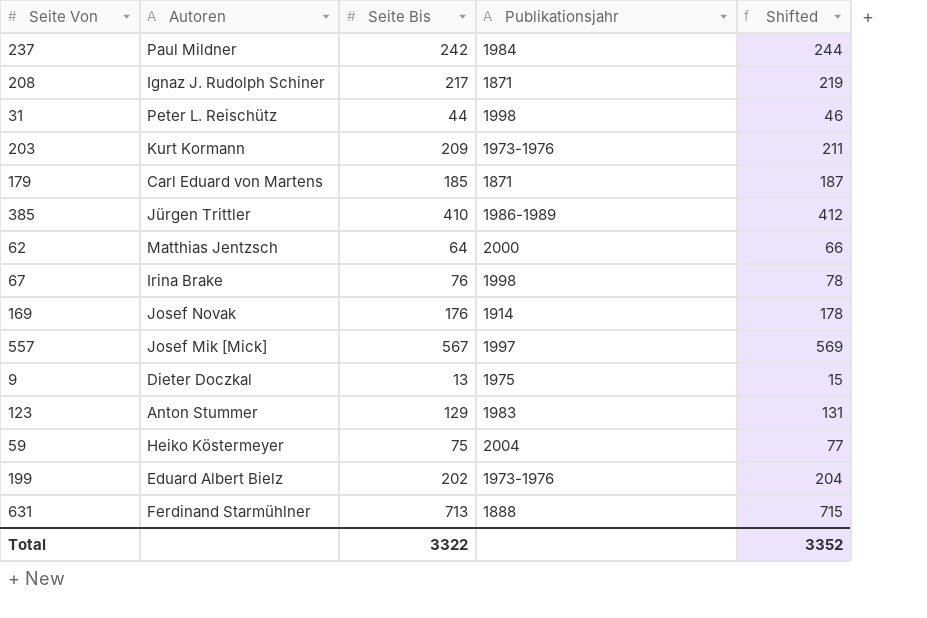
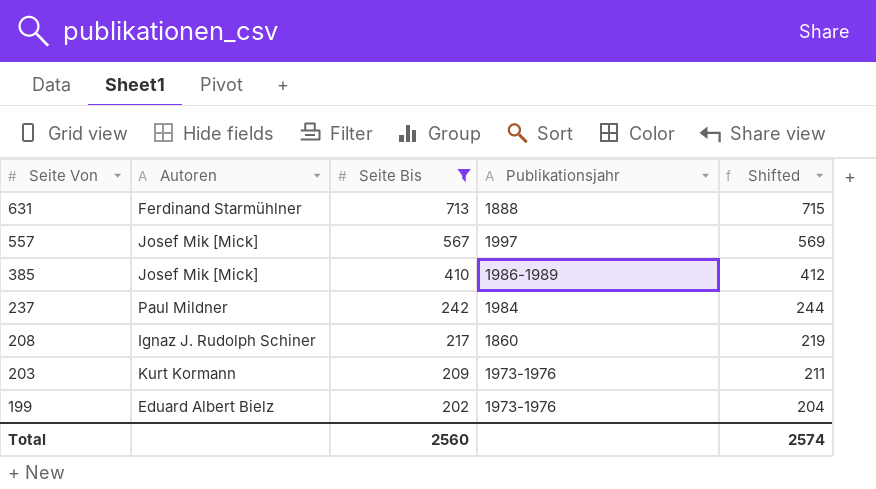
filter: none -> Seite Bis >= 202
row order: none -> Seite Von descending
385 | Autoren: Jürgen Trittler -> Josef Mik [Mick]
208 | Publikationsjahr: 1871 -> 1860
Total | Seite Bis: 3322 -> 2560
Total | Shifted: 3352 -> 2574

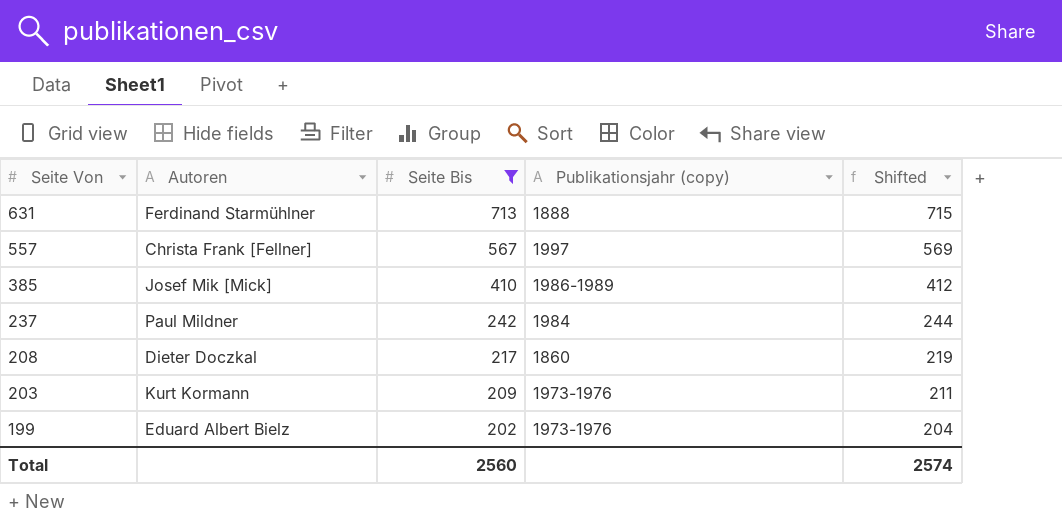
column name: Publikationsjahr -> Publikationsjahr (copy)
557 | Autoren: Josef Mik [Mick] -> Christa Frank [Fellner]
208 | Autoren: Ignaz J. Rudolph Schiner -> Dieter Doczkal

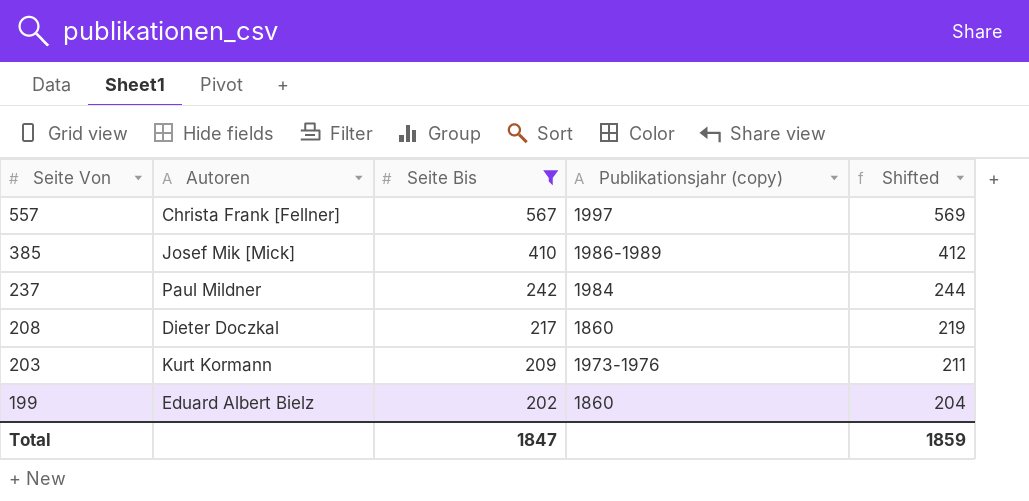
row 631: Ferdinand Starmühlner | 713 | 1888 | 715 -> none
199 | Publikationsjahr (copy): 1973-1976 -> 1860
Total | Seite Bis: 2560 -> 1847
Total | Shifted: 2574 -> 1859

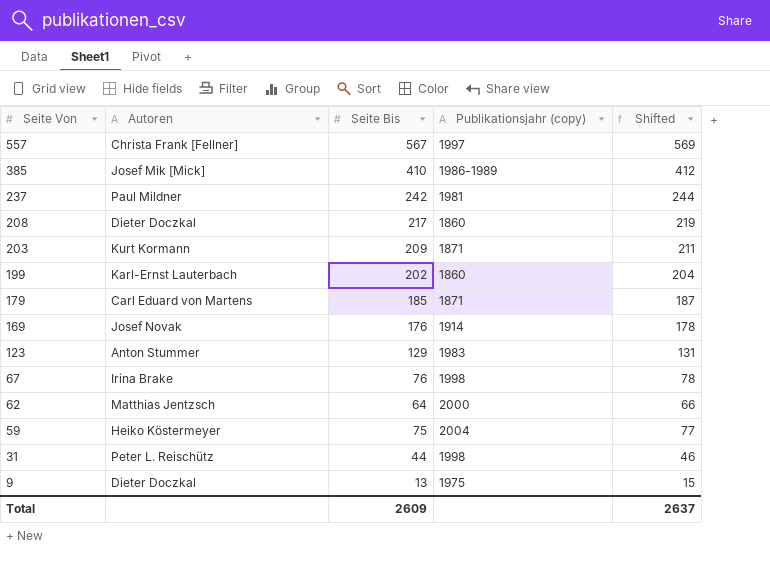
filter: Seite Bis >= 202 -> none
237 | Publikationsjahr (copy): 1984 -> 1981
203 | Publikationsjahr (copy): 1973-1976 -> 1871
199 | Autoren: Eduard Albert Bielz -> Karl-Ernst Lauterbach
Total | Seite Bis: 1847 -> 2609
Total | Shifted: 1859 -> 2637

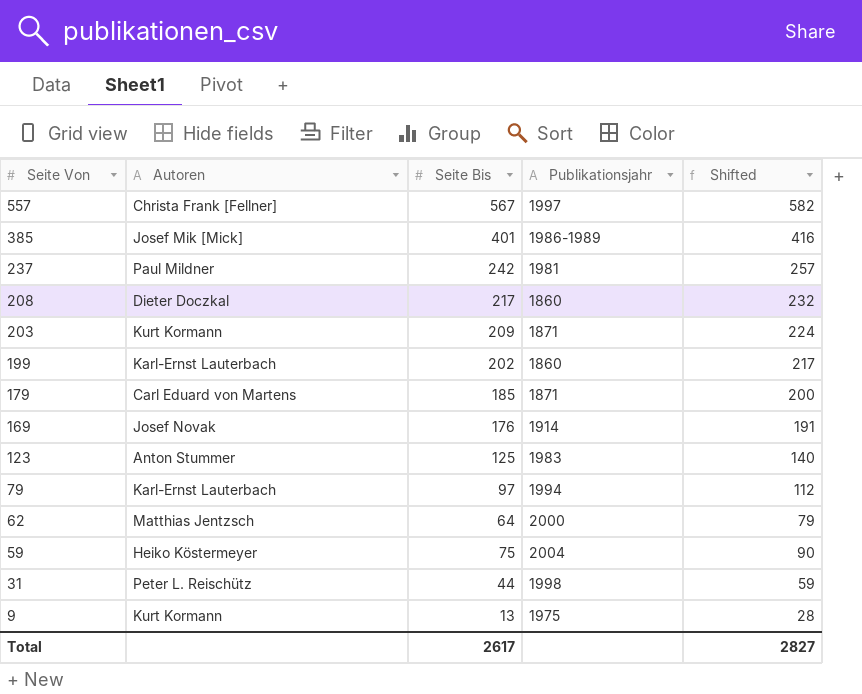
column name: Publikationsjahr (copy) -> Publikationsjahr
column Shifted | formula: [Seite Bis] + 2 -> [Seite Bis] + 15
row 67: Irina Brake | 76 | 1998 | 78 -> none
385 | Seite Bis: 410 -> 401
123 | Seite Bis: 129 -> 125
row 79: none -> Karl-Ernst Lauterbach | 97 | 1994 | 112
9 | Autoren: Dieter Doczkal -> Kurt Kormann
Total | Seite Bis: 2609 -> 2617
Total | Shifted: 2637 -> 2827

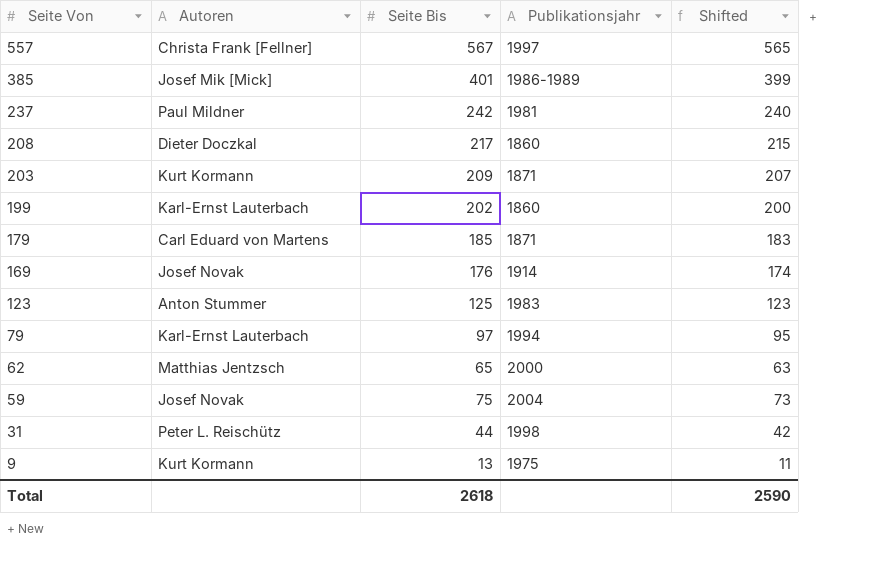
column Shifted | formula: [Seite Bis] + 15 -> [Seite Bis] - 2
62 | Seite Bis: 64 -> 65
59 | Autoren: Heiko Köstermeyer -> Josef Novak
Total | Seite Bis: 2617 -> 2618
Total | Shifted: 2827 -> 2590

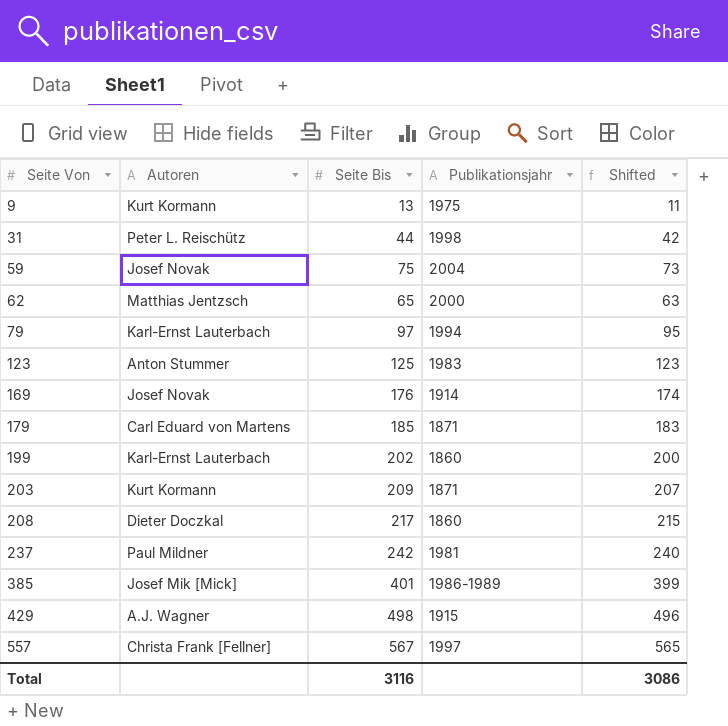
row order: Seite Von descending -> Seite Von ascending
row 429: none -> A.J. Wagner | 498 | 1915 | 496
Total | Seite Bis: 2618 -> 3116
Total | Shifted: 2590 -> 3086

